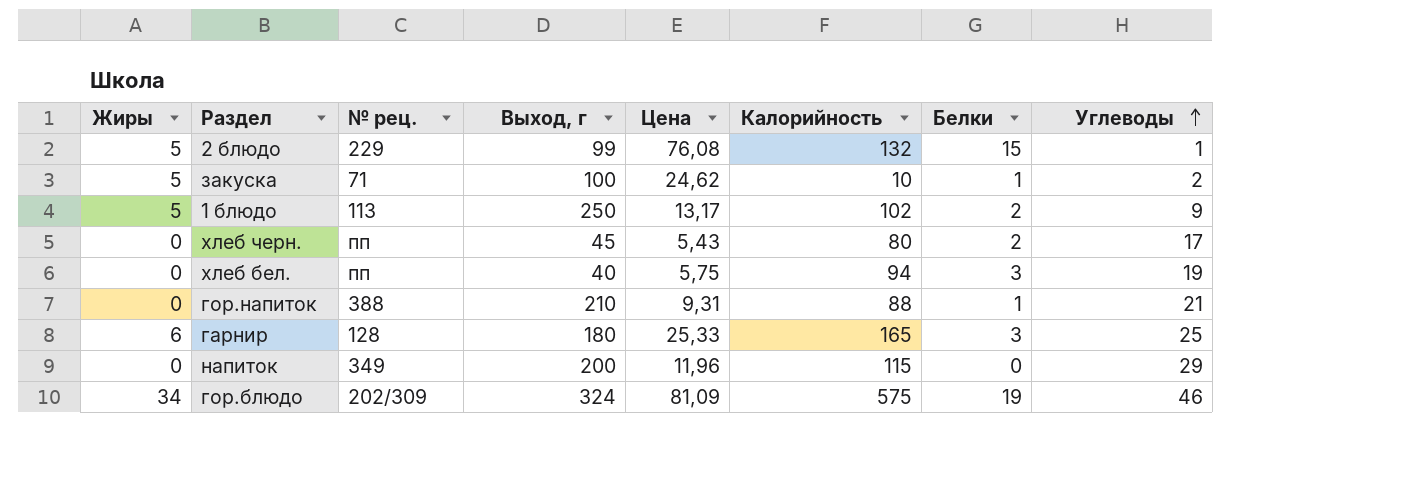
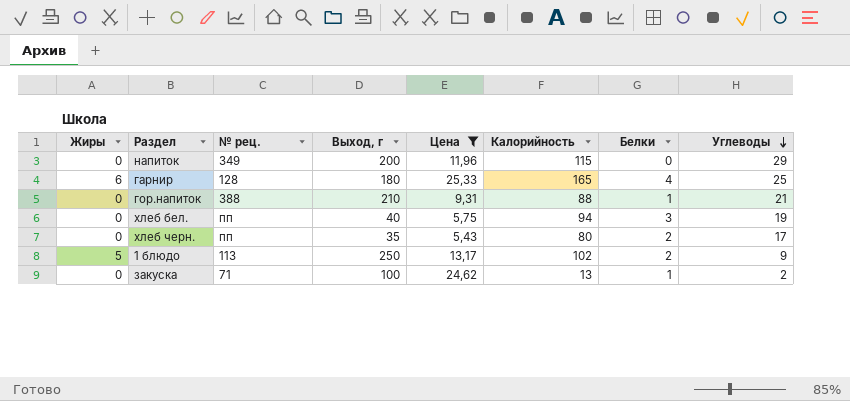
filter: none -> Цена <= 25,33
row order: Углеводы ascending -> Углеводы descending
гарнир | Белки: 3 -> 4
хлеб черн. | Выход, г: 45 -> 35
закуска | Жиры: 5 -> 0
закуска | Калорийность: 10 -> 13

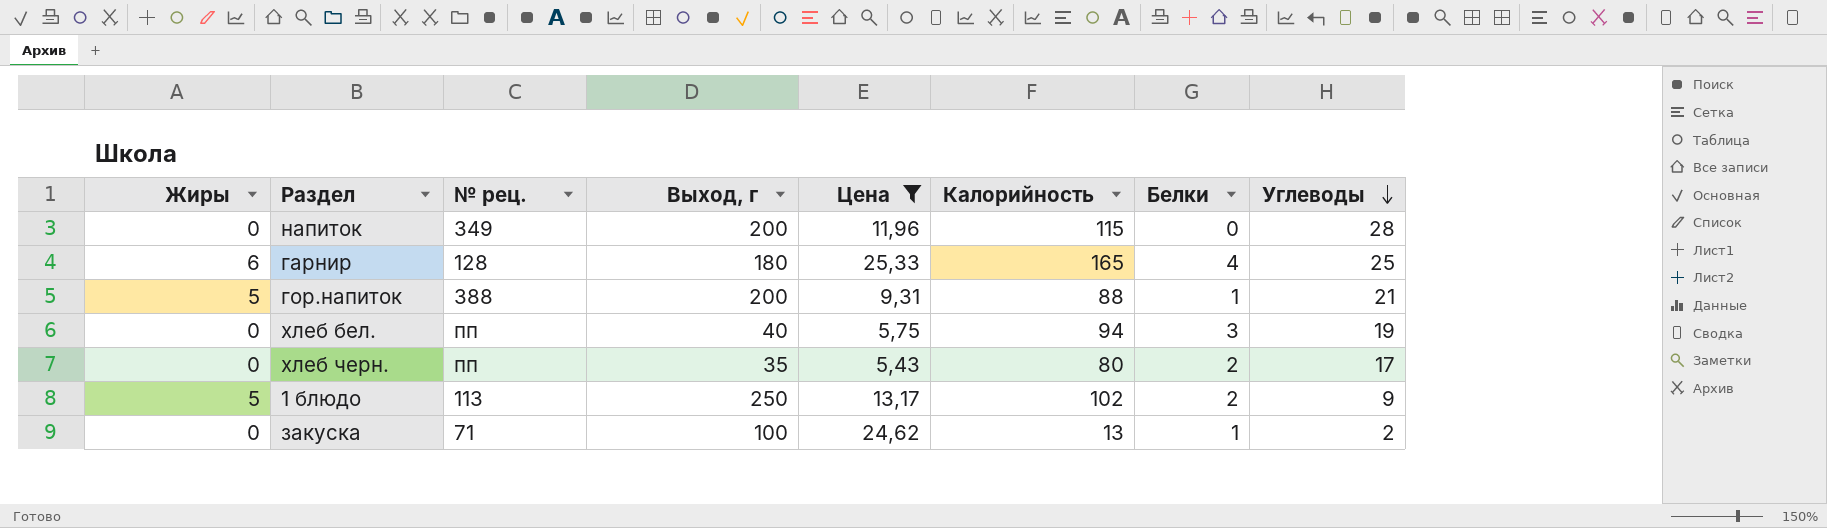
напиток | Углеводы: 29 -> 28
гор.напиток | Жиры: 0 -> 5
гор.напиток | Выход, г: 210 -> 200

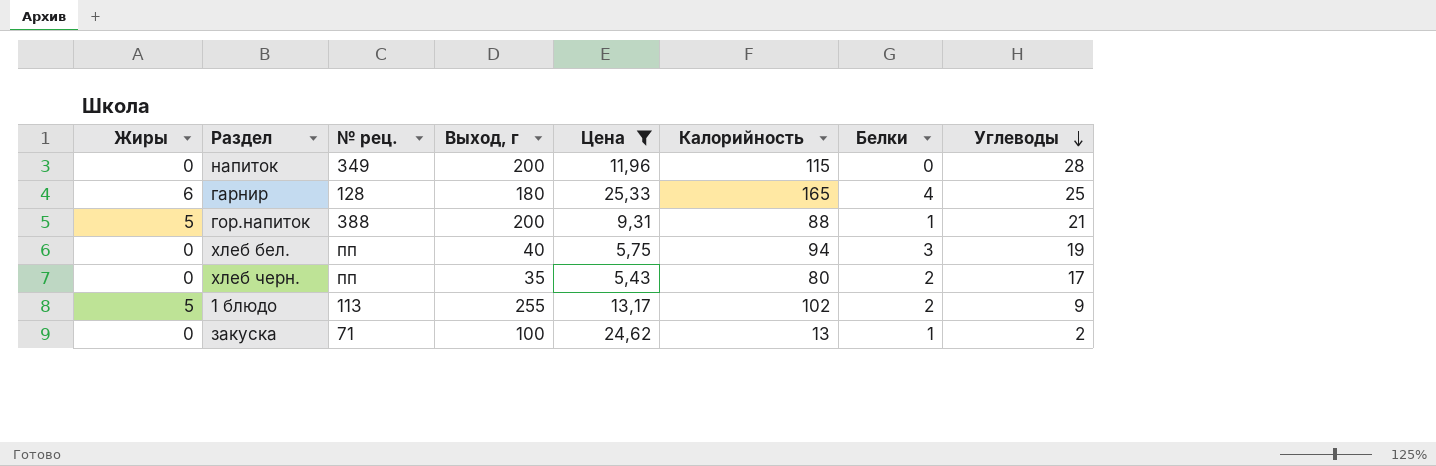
1 блюдо | Выход, г: 250 -> 255

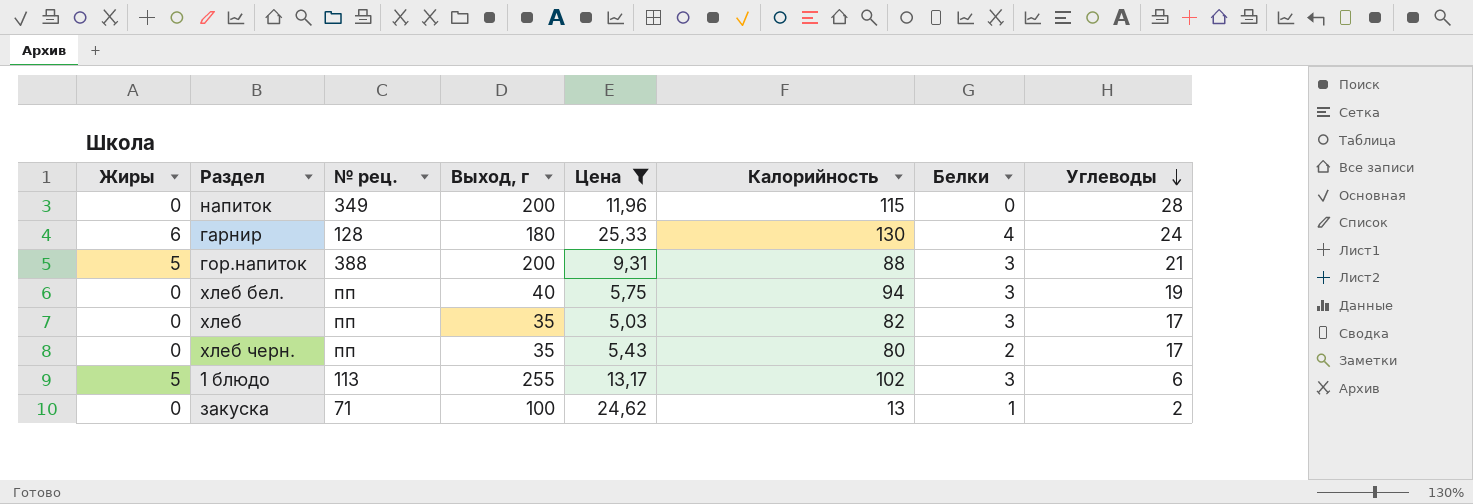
гарнир | Калорийность: 165 -> 130
гарнир | Углеводы: 25 -> 24
гор.напиток | Белки: 1 -> 3
row хлеб: none -> 0 | пп | 35 | 5,03 | 82 | 3 | 17
1 блюдо | Белки: 2 -> 3
1 блюдо | Углеводы: 9 -> 6

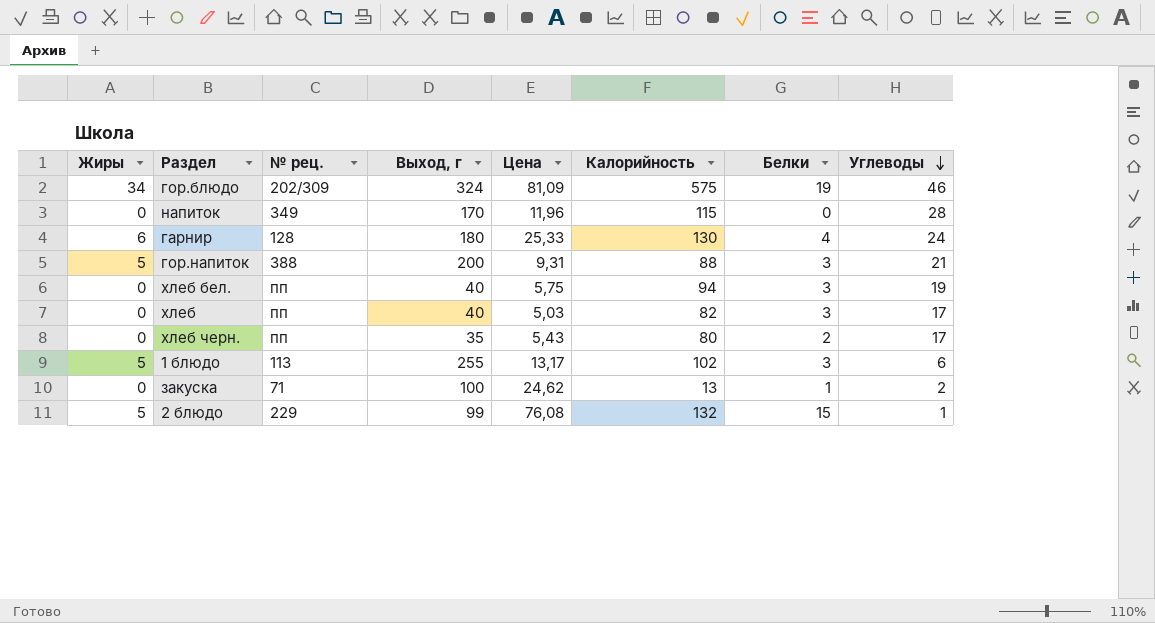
filter: Цена <= 25,33 -> none
напиток | Выход, г: 200 -> 170
хлеб | Выход, г: 35 -> 40

